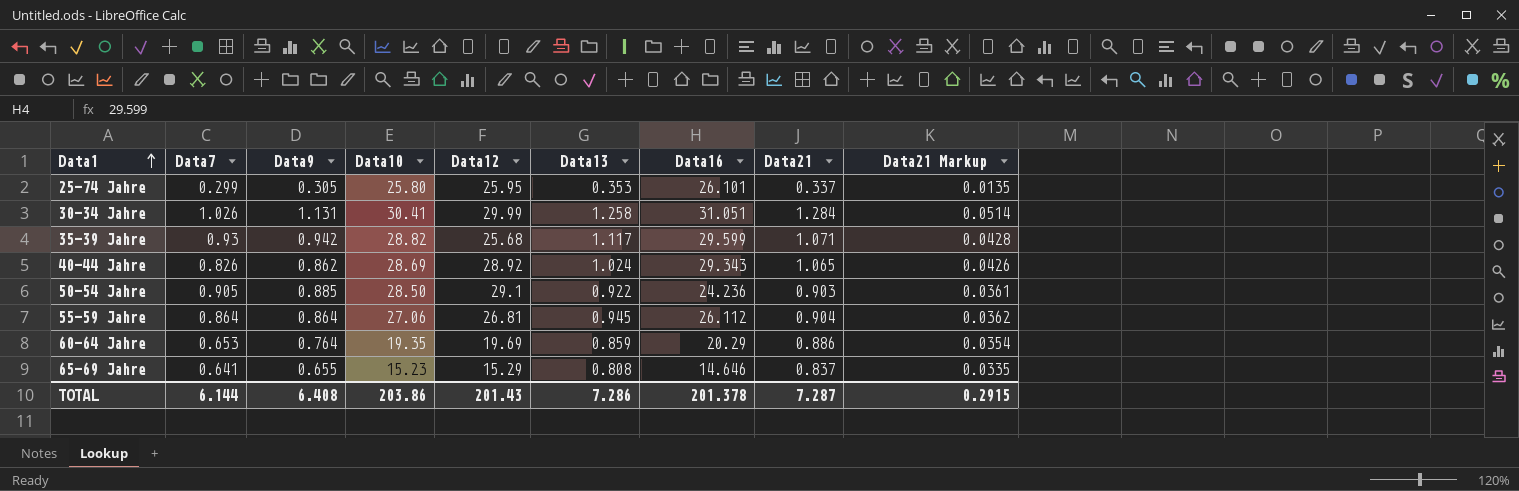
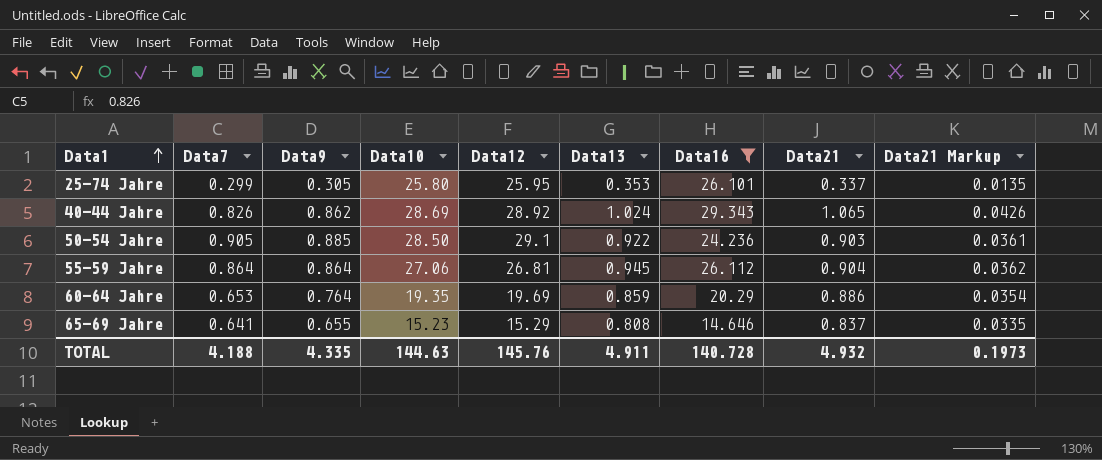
filter: none -> Data16 <= 29.343
TOTAL | Data7: 6.144 -> 4.188
TOTAL | Data9: 6.408 -> 4.335
TOTAL | Data10: 203.86 -> 144.63
TOTAL | Data12: 201.43 -> 145.76
TOTAL | Data13: 7.286 -> 4.911
TOTAL | Data16: 201.378 -> 140.728
TOTAL | Data21: 7.287 -> 4.932
TOTAL | Data21 Markup: 0.2915 -> 0.1973

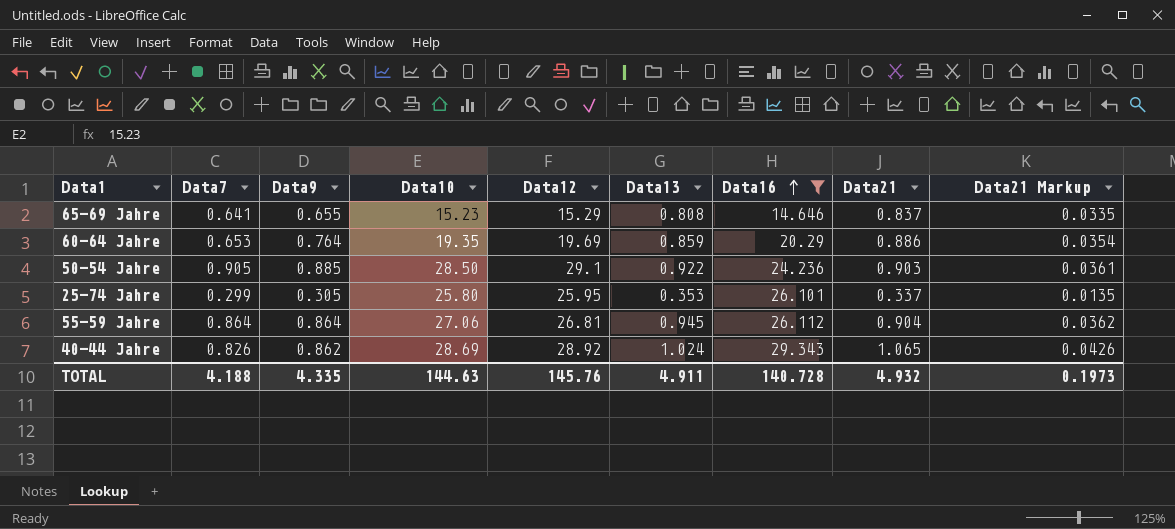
row order: Data1 ascending -> Data16 ascending

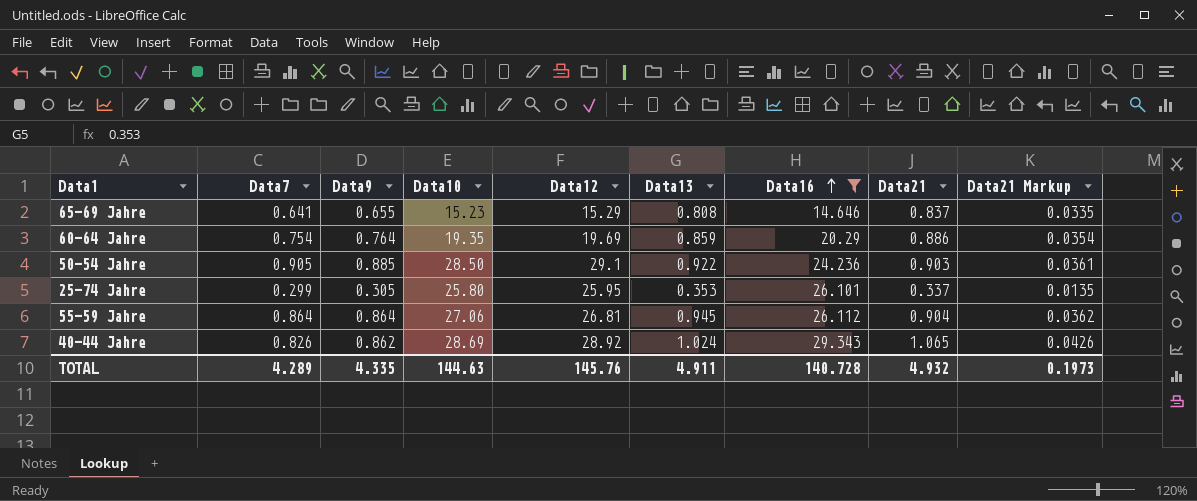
60-64 Jahre | Data7: 0.653 -> 0.754
TOTAL | Data7: 4.188 -> 4.289

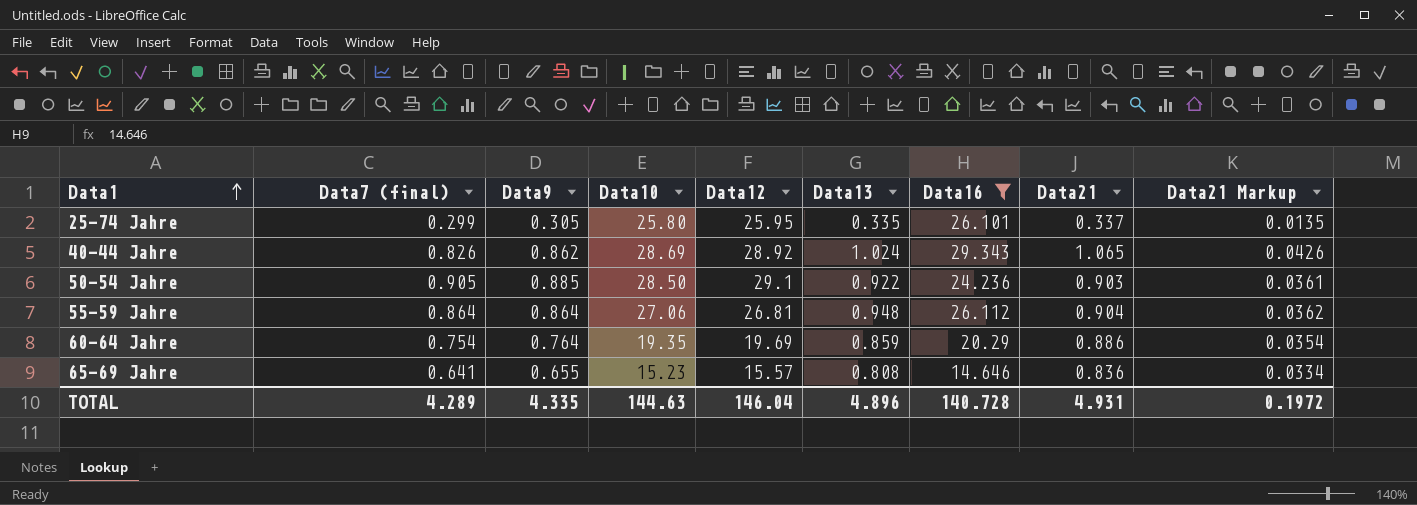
row order: Data16 ascending -> Data1 ascending
column name: Data7 -> Data7 (final)
25-74 Jahre | Data13: 0.353 -> 0.335
55-59 Jahre | Data13: 0.945 -> 0.948
65-69 Jahre | Data12: 15.29 -> 15.57
65-69 Jahre | Data21: 0.837 -> 0.836
65-69 Jahre | Data21 Markup: 0.0335 -> 0.0334
TOTAL | Data12: 145.76 -> 146.04
TOTAL | Data13: 4.911 -> 4.896
TOTAL | Data21: 4.932 -> 4.931
TOTAL | Data21 Markup: 0.1973 -> 0.1972

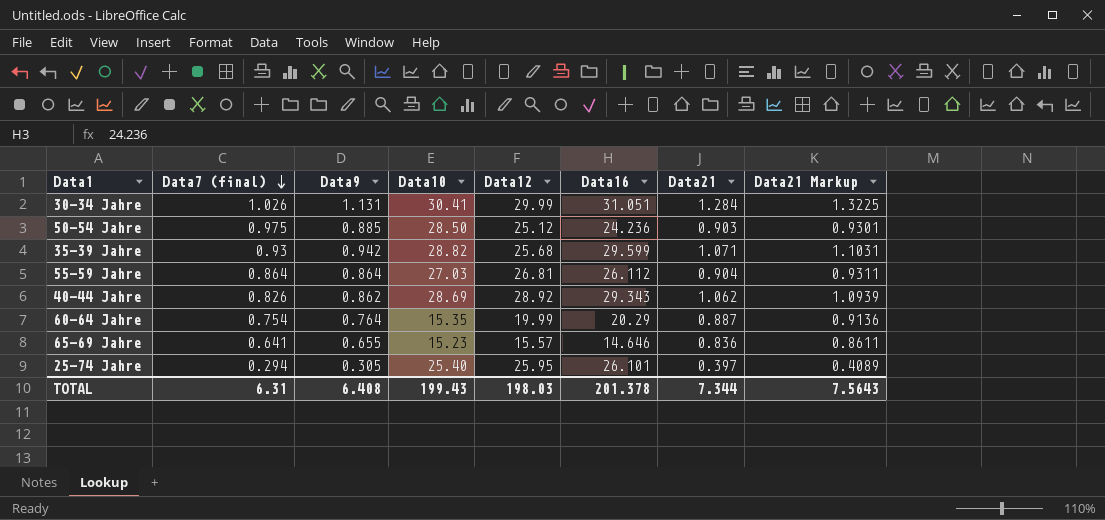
filter: Data16 <= 29.343 -> none
row order: Data1 ascending -> Data7 (final) descending
column Data13 | position: 6 -> none
column Data21 Markup | formula: [Data21] * 0.04 -> [Data21] * 1.03
50-54 Jahre | Data7 (final): 0.905 -> 0.975
50-54 Jahre | Data12: 29.1 -> 25.12
55-59 Jahre | Data10: 27.06 -> 27.03
40-44 Jahre | Data21: 1.065 -> 1.062
60-64 Jahre | Data10: 19.35 -> 15.35
60-64 Jahre | Data12: 19.69 -> 19.99
60-64 Jahre | Data21: 0.886 -> 0.887
25-74 Jahre | Data7 (final): 0.299 -> 0.294
25-74 Jahre | Data10: 25.80 -> 25.40
25-74 Jahre | Data21: 0.337 -> 0.397
TOTAL | Data7 (final): 4.289 -> 6.31
TOTAL | Data9: 4.335 -> 6.408
TOTAL | Data10: 144.63 -> 199.43
TOTAL | Data12: 146.04 -> 198.03
TOTAL | Data16: 140.728 -> 201.378
TOTAL | Data21: 4.931 -> 7.344
TOTAL | Data21 Markup: 0.1972 -> 7.5643

